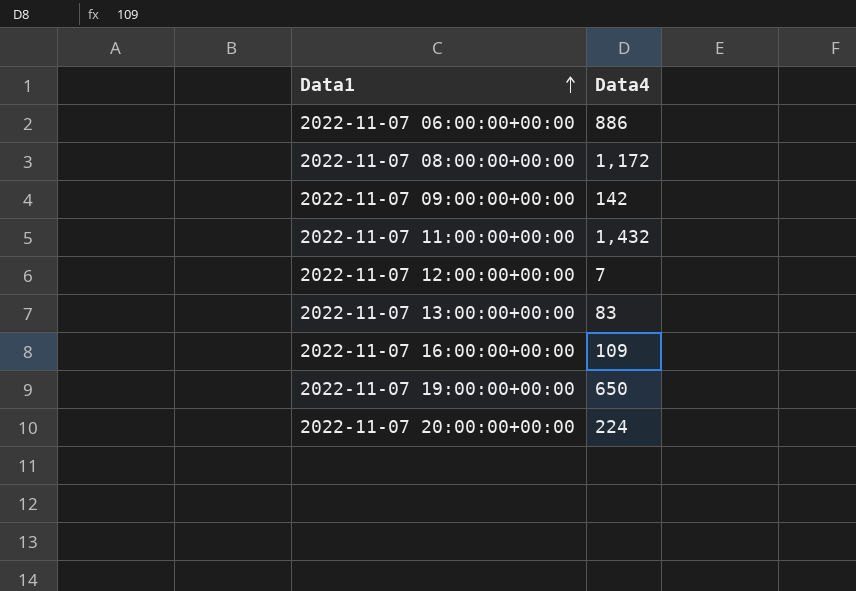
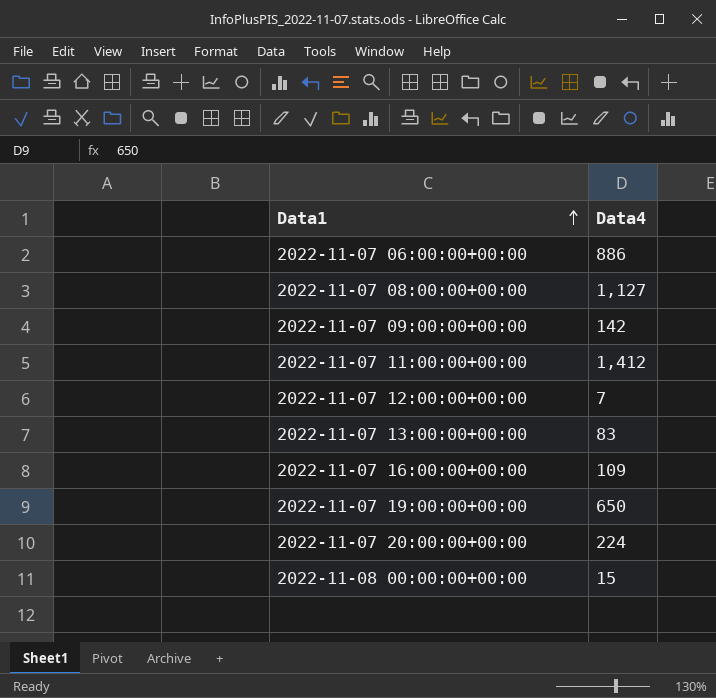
2022-11-07 08:00:00+00:00 | Data4: 1,172 -> 1,127
2022-11-07 11:00:00+00:00 | Data4: 1,432 -> 1,412
row 2022-11-08 00:00:00+00:00: none -> 15

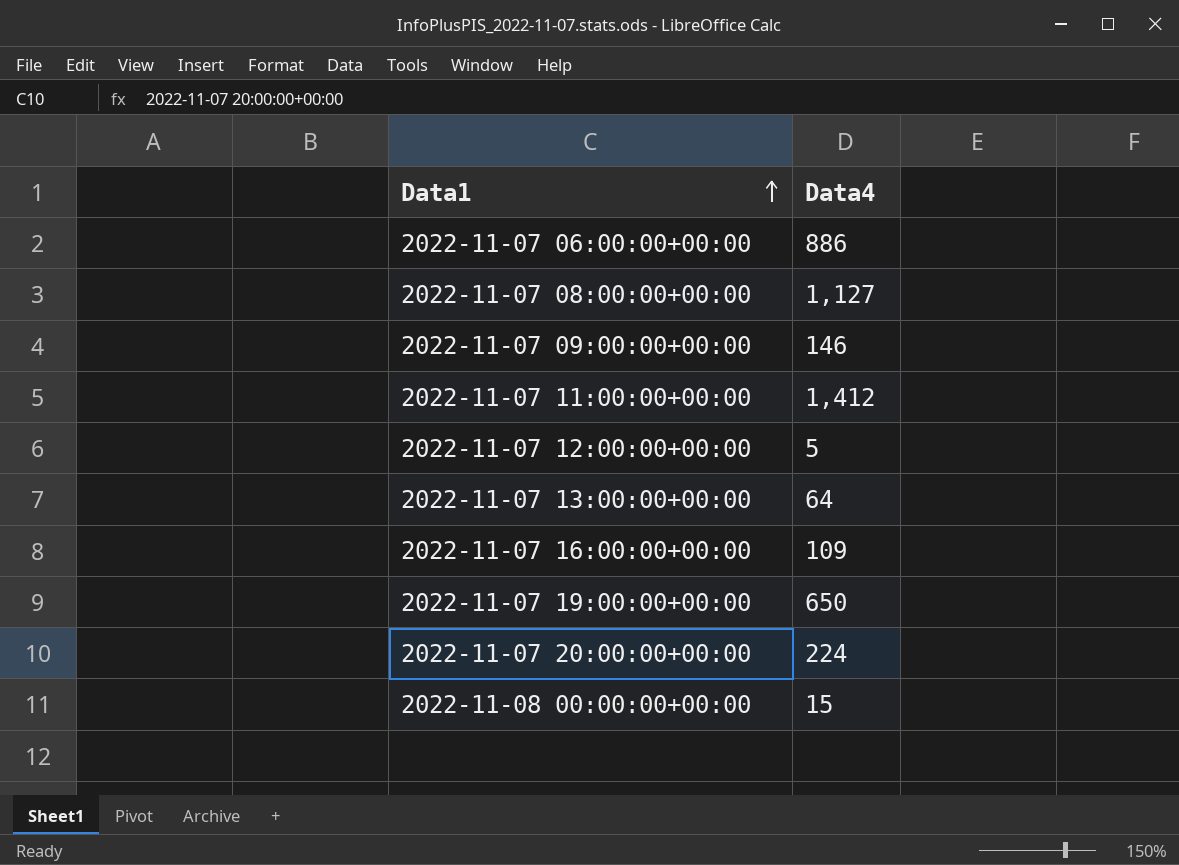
2022-11-07 09:00:00+00:00 | Data4: 142 -> 146
2022-11-07 12:00:00+00:00 | Data4: 7 -> 5
2022-11-07 13:00:00+00:00 | Data4: 83 -> 64

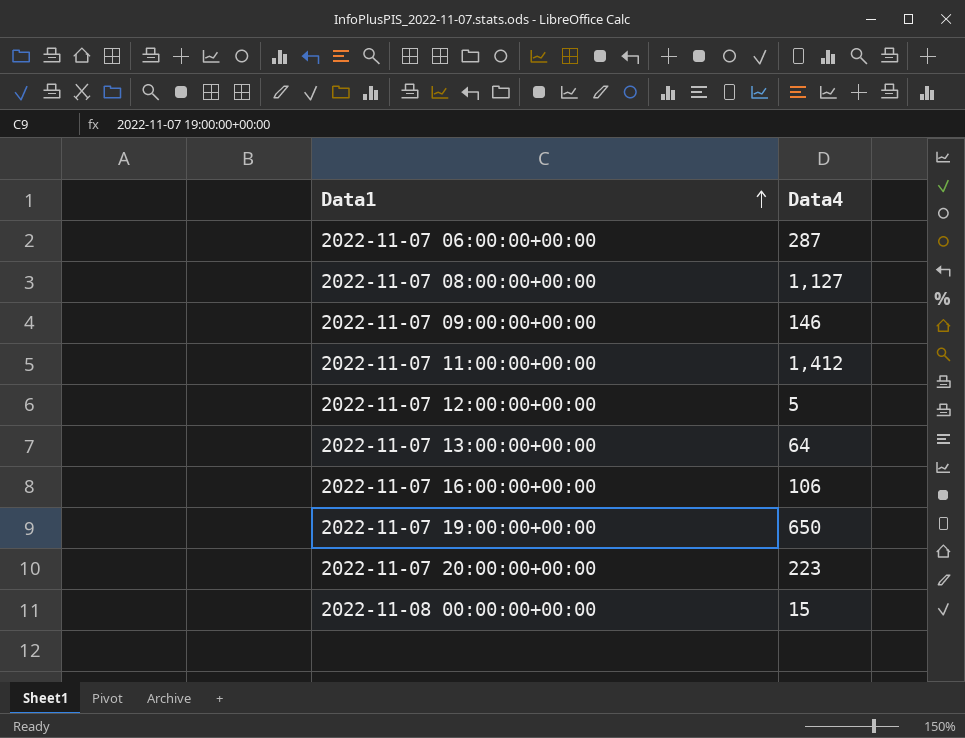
2022-11-07 06:00:00+00:00 | Data4: 886 -> 287
2022-11-07 16:00:00+00:00 | Data4: 109 -> 106
2022-11-07 20:00:00+00:00 | Data4: 224 -> 223

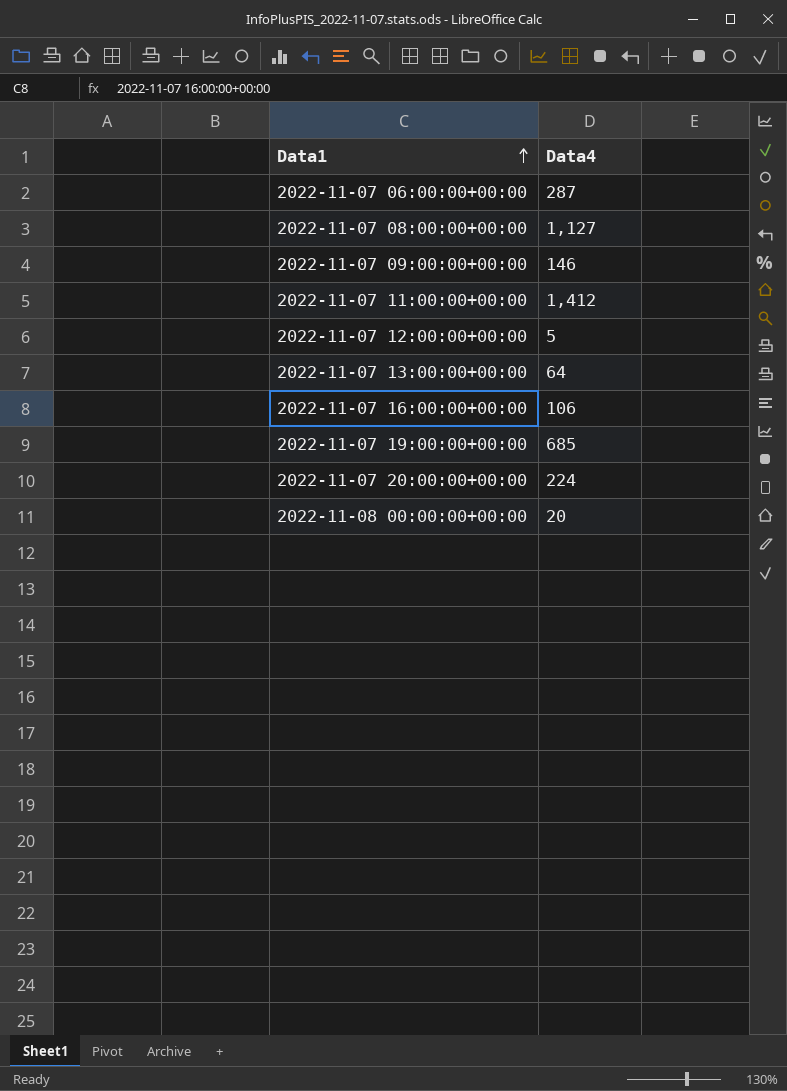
2022-11-07 19:00:00+00:00 | Data4: 650 -> 685
2022-11-07 20:00:00+00:00 | Data4: 223 -> 224
2022-11-08 00:00:00+00:00 | Data4: 15 -> 20

